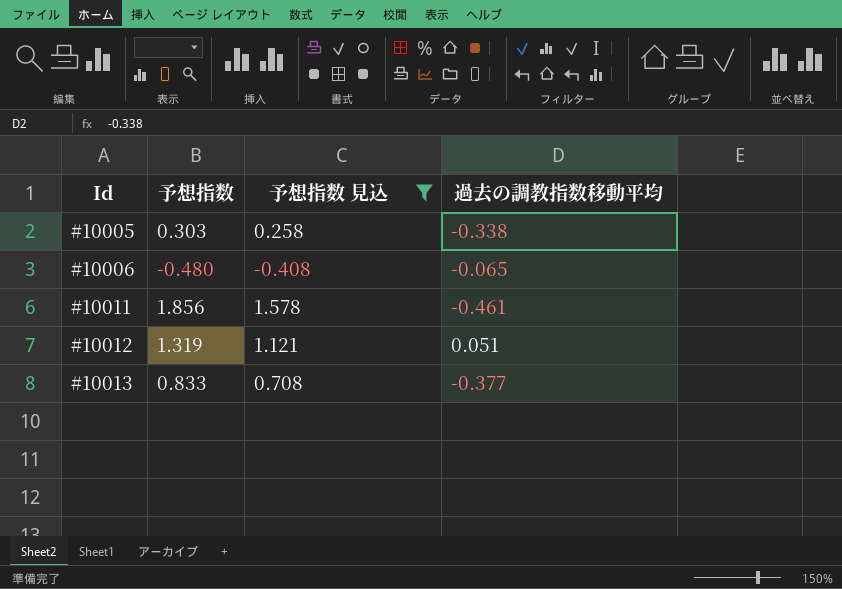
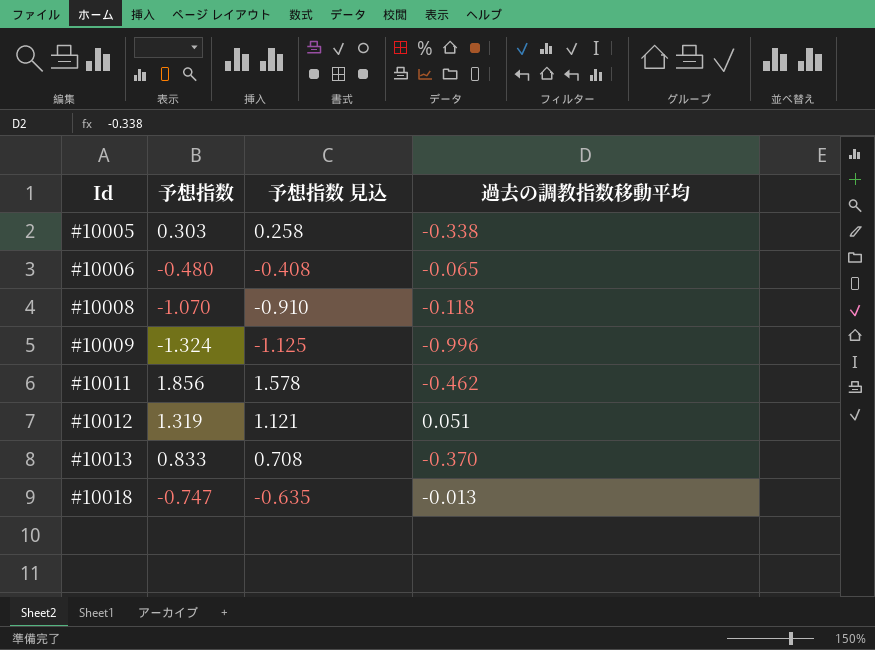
filter: 予想指数 見込 >= -0.408 -> none
#10011 | 過去の調教指数移動平均: -0.461 -> -0.462
#10013 | 過去の調教指数移動平均: -0.377 -> -0.370

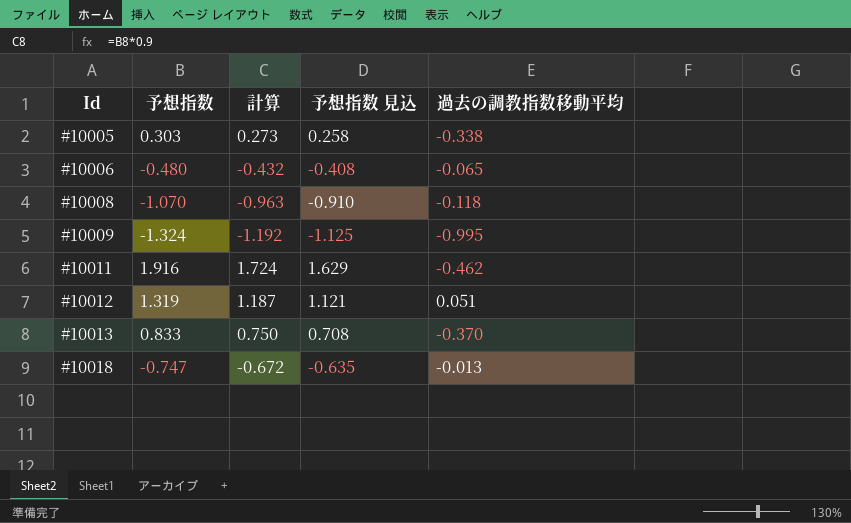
column 計算 | formula: none -> [予想指数] * 0.9
#10009 | 過去の調教指数移動平均: -0.996 -> -0.995
#10011 | 予想指数: 1.856 -> 1.916
#10011 | 予想指数 見込: 1.578 -> 1.629

